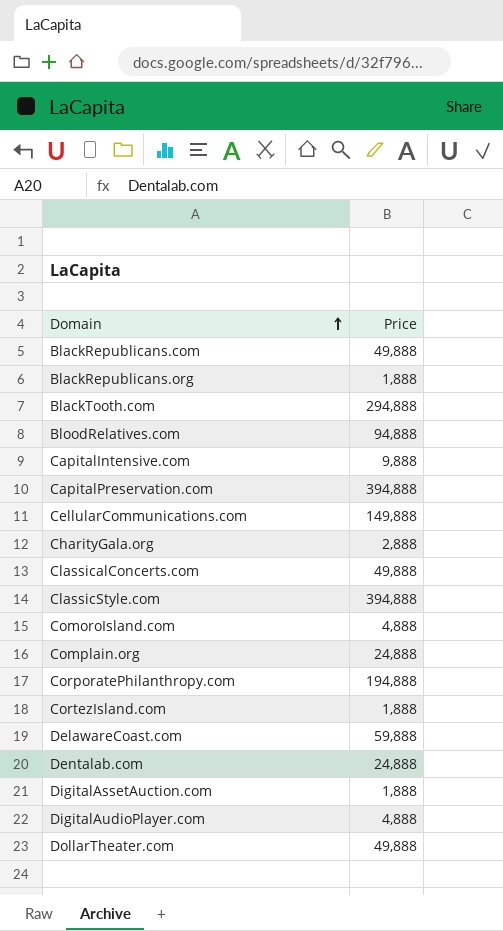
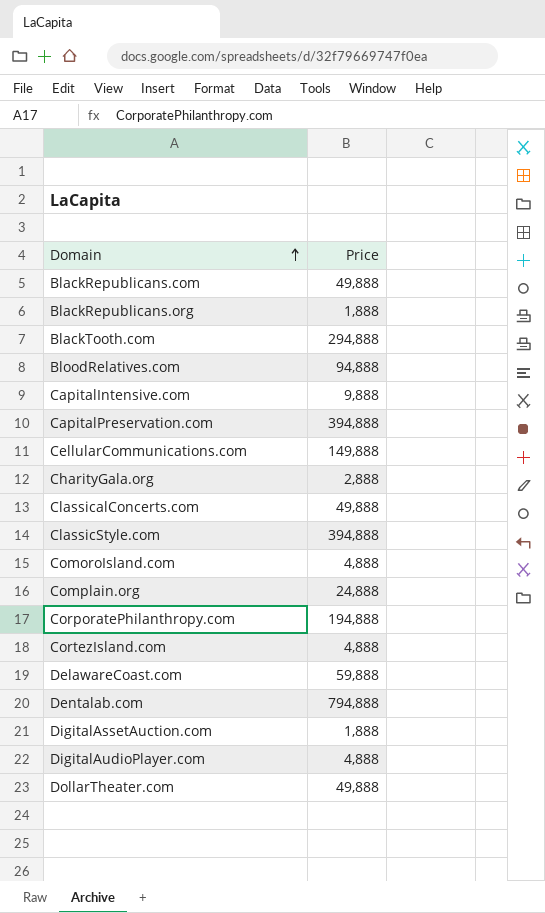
CortezIsland.com | Price: 1,888 -> 4,888
Dentalab.com | Price: 24,888 -> 794,888

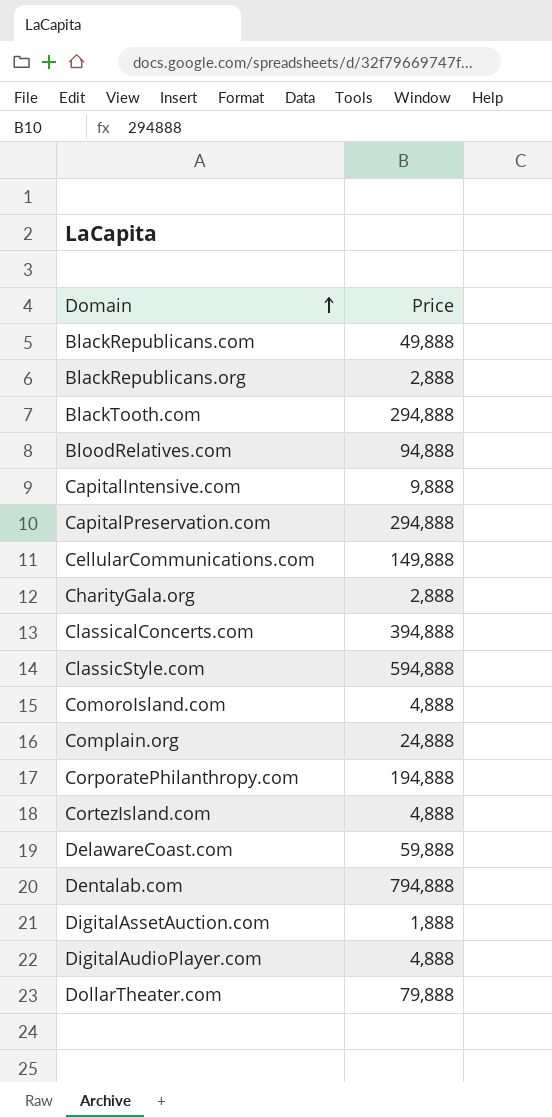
BlackRepublicans.org | Price: 1,888 -> 2,888
CapitalPreservation.com | Price: 394,888 -> 294,888
ClassicalConcerts.com | Price: 49,888 -> 394,888
ClassicStyle.com | Price: 394,888 -> 594,888
DollarTheater.com | Price: 49,888 -> 79,888

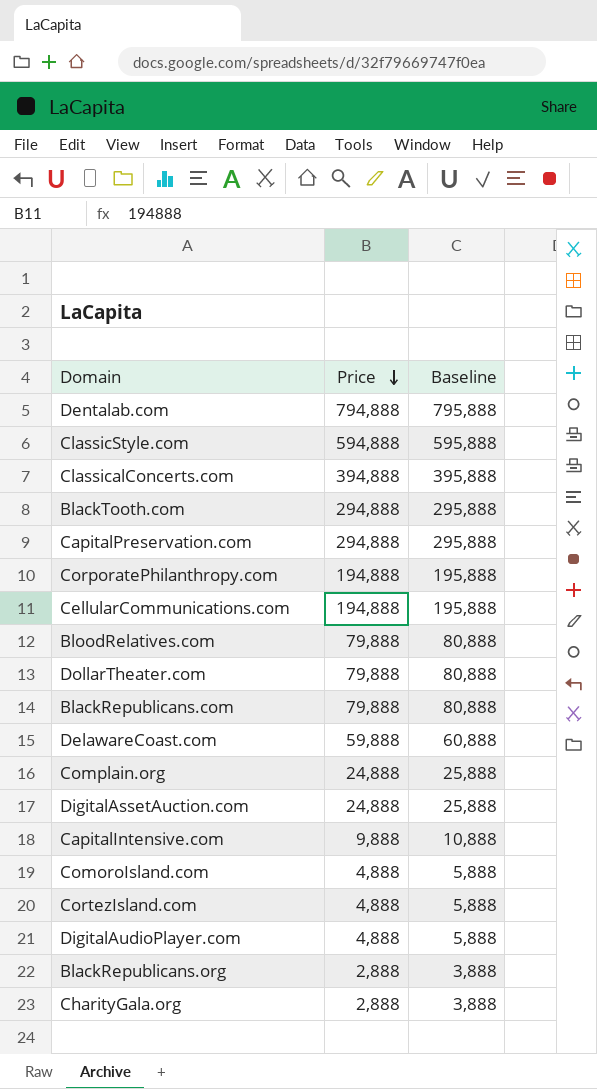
row order: Domain ascending -> Price descending
column Baseline | formula: none -> [Price] + 1000
CellularCommunications.com | Price: 149,888 -> 194,888
BloodRelatives.com | Price: 94,888 -> 79,888
BlackRepublicans.com | Price: 49,888 -> 79,888
DigitalAssetAuction.com | Price: 1,888 -> 24,888

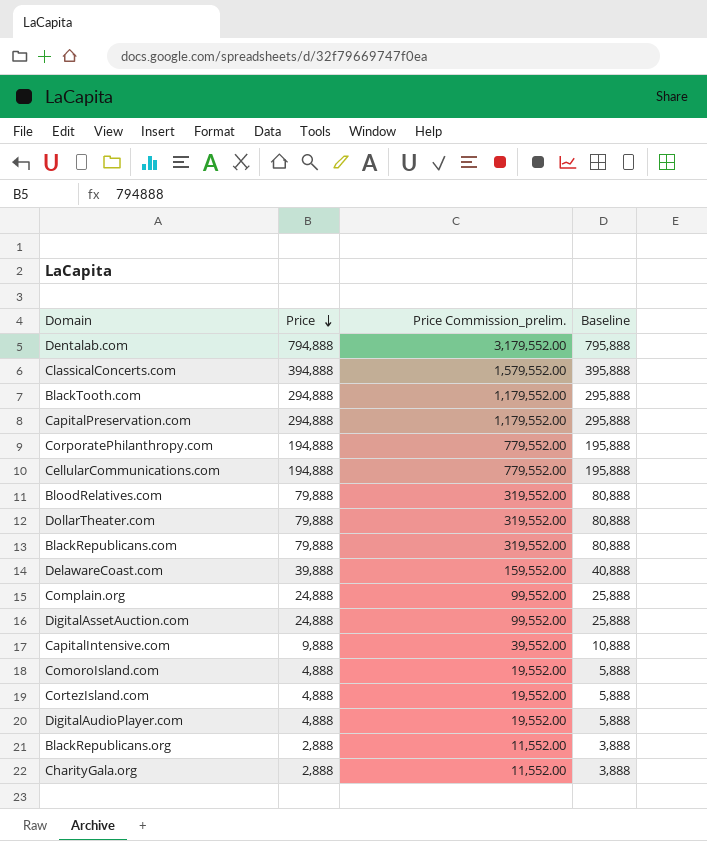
column Price Commission_prelim. | formula: none -> [Price] * 4
row ClassicStyle.com: 594,888 | 595,888 -> none
DelawareCoast.com | Price: 59,888 -> 39,888
DelawareCoast.com | Baseline: 60,888 -> 40,888

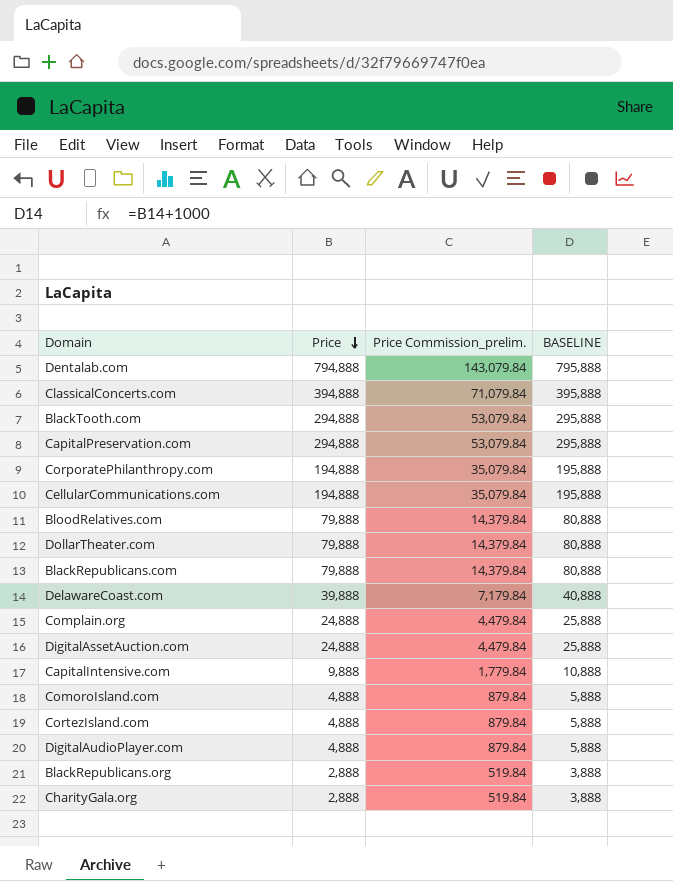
column Price Commission_prelim. | formula: [Price] * 4 -> [Price] * 0.18
column name: Baseline -> BASELINE

